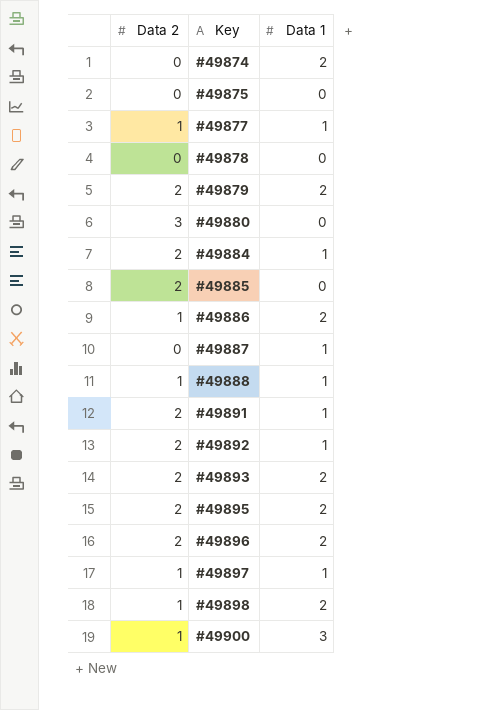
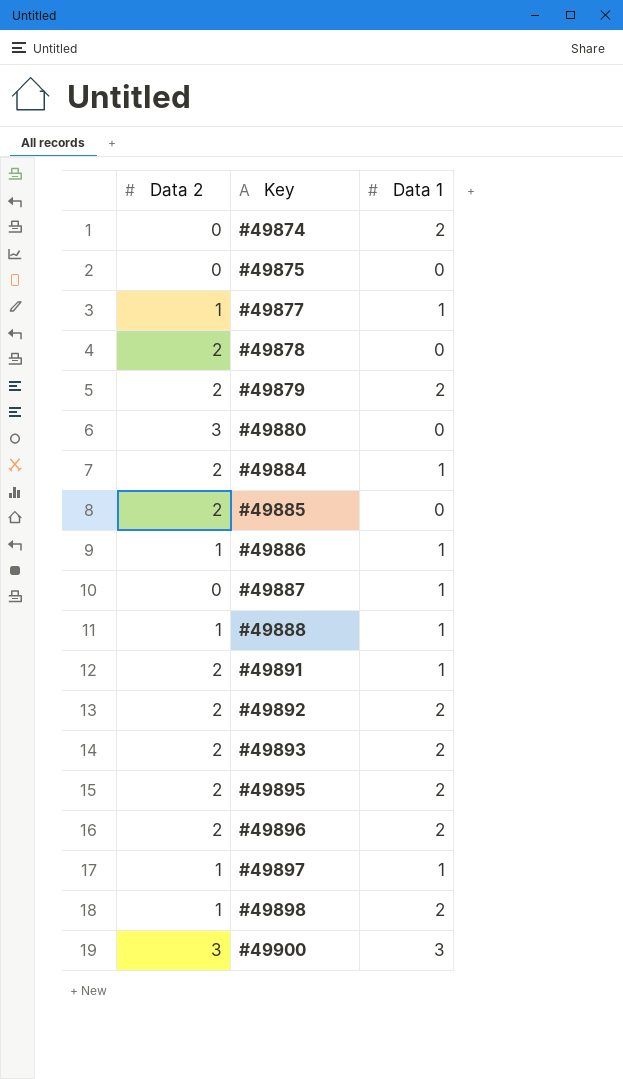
#49878 | Data 2: 0 -> 2
#49886 | Data 1: 2 -> 1
#49892 | Data 1: 1 -> 2
#49900 | Data 2: 1 -> 3

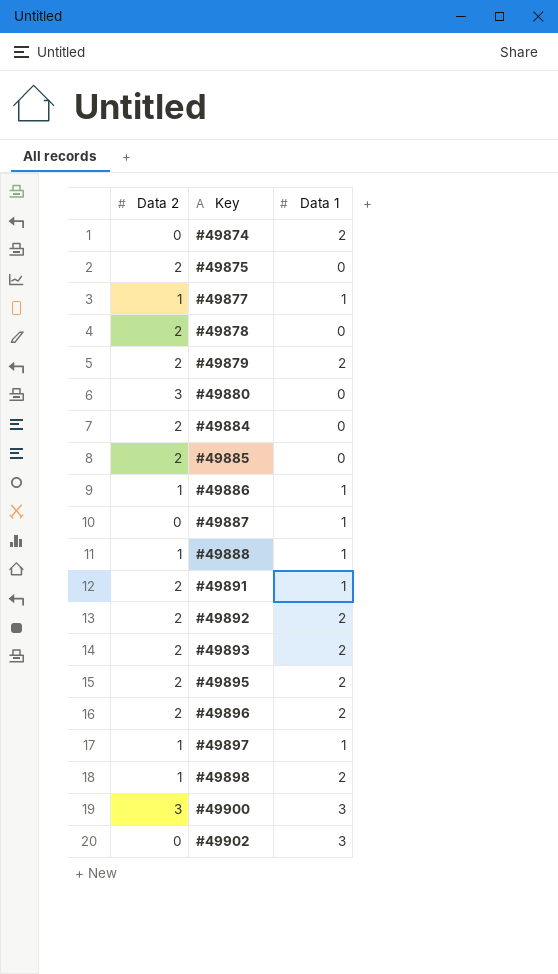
#49875 | Data 2: 0 -> 2
#49884 | Data 1: 1 -> 0
row #49902: none -> 0 | 3

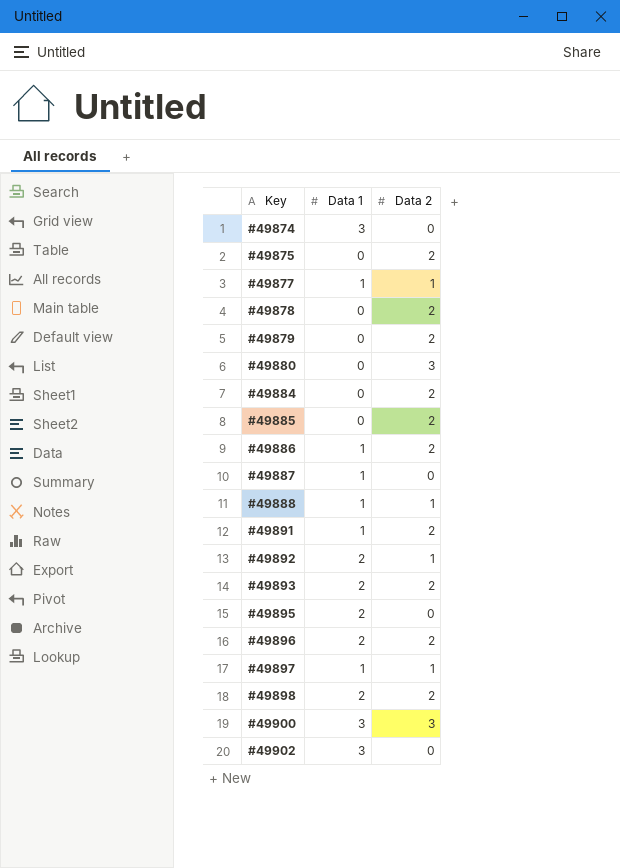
column Data 2 | position: 1 -> 3
#49874 | Data 1: 2 -> 3
#49879 | Data 1: 2 -> 0
#49886 | Data 2: 1 -> 2
#49892 | Data 2: 2 -> 1
#49895 | Data 2: 2 -> 0
#49898 | Data 2: 1 -> 2

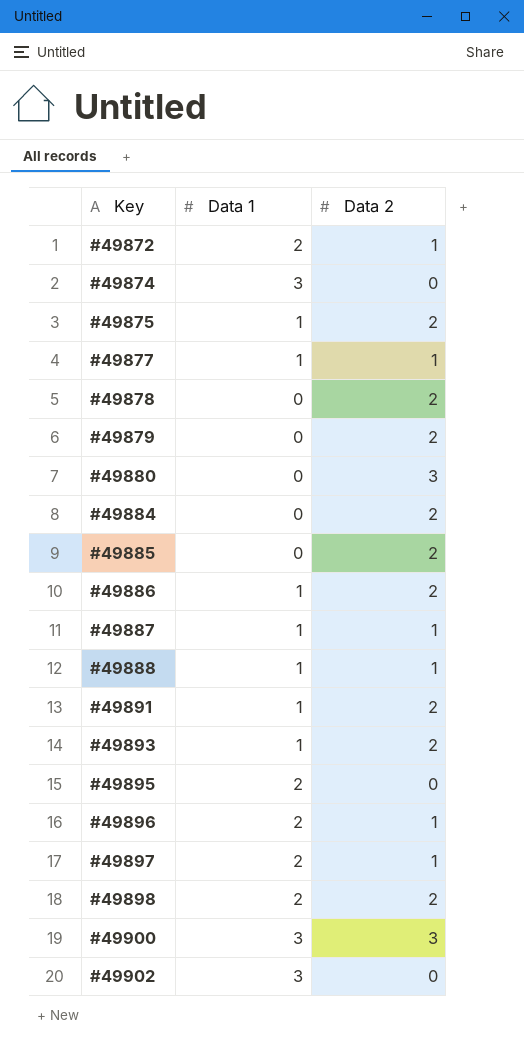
row #49892: 2 | 1 -> none
row #49872: none -> 2 | 1
#49875 | Data 1: 0 -> 1
#49887 | Data 2: 0 -> 1
#49893 | Data 1: 2 -> 1
#49896 | Data 2: 2 -> 1
#49897 | Data 1: 1 -> 2

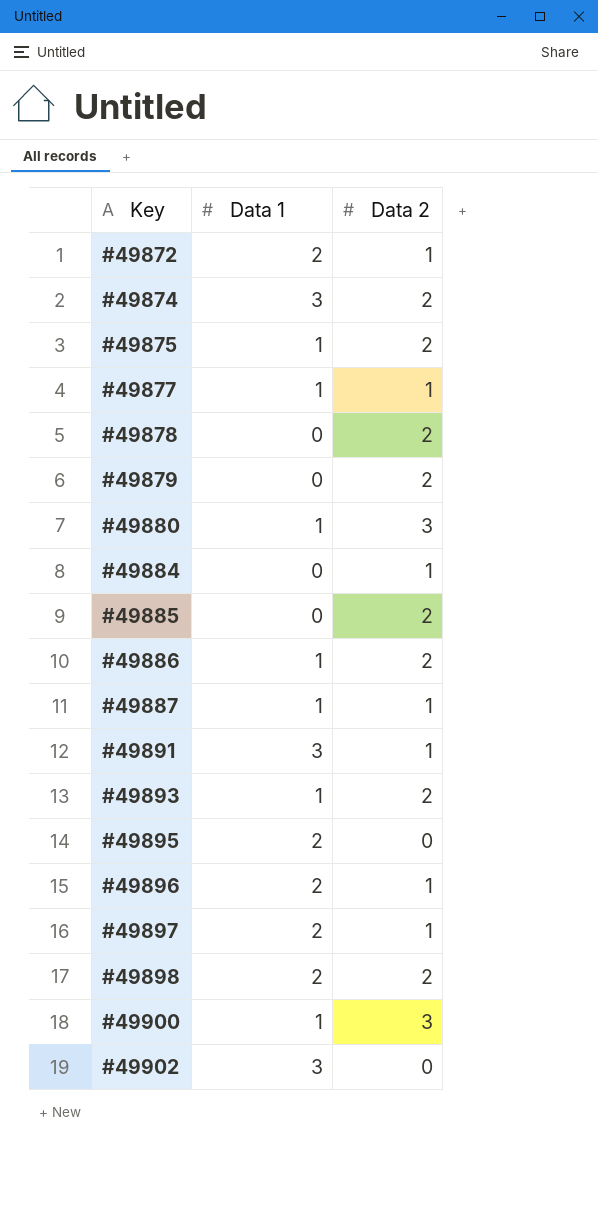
row #49888: 1 | 1 -> none
#49874 | Data 2: 0 -> 2
#49880 | Data 1: 0 -> 1
#49884 | Data 2: 2 -> 1
#49891 | Data 1: 1 -> 3
#49891 | Data 2: 2 -> 1
#49900 | Data 1: 3 -> 1

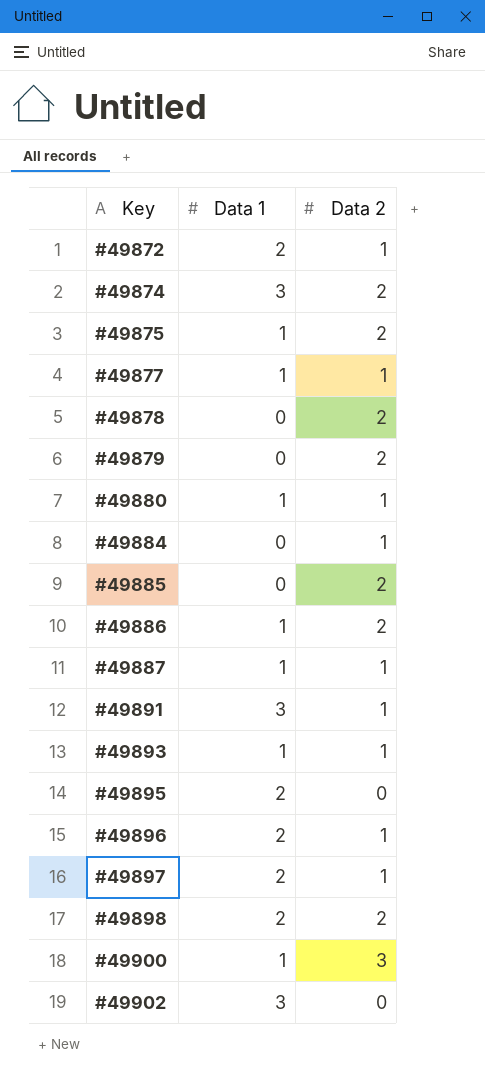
#49880 | Data 2: 3 -> 1
#49893 | Data 2: 2 -> 1

